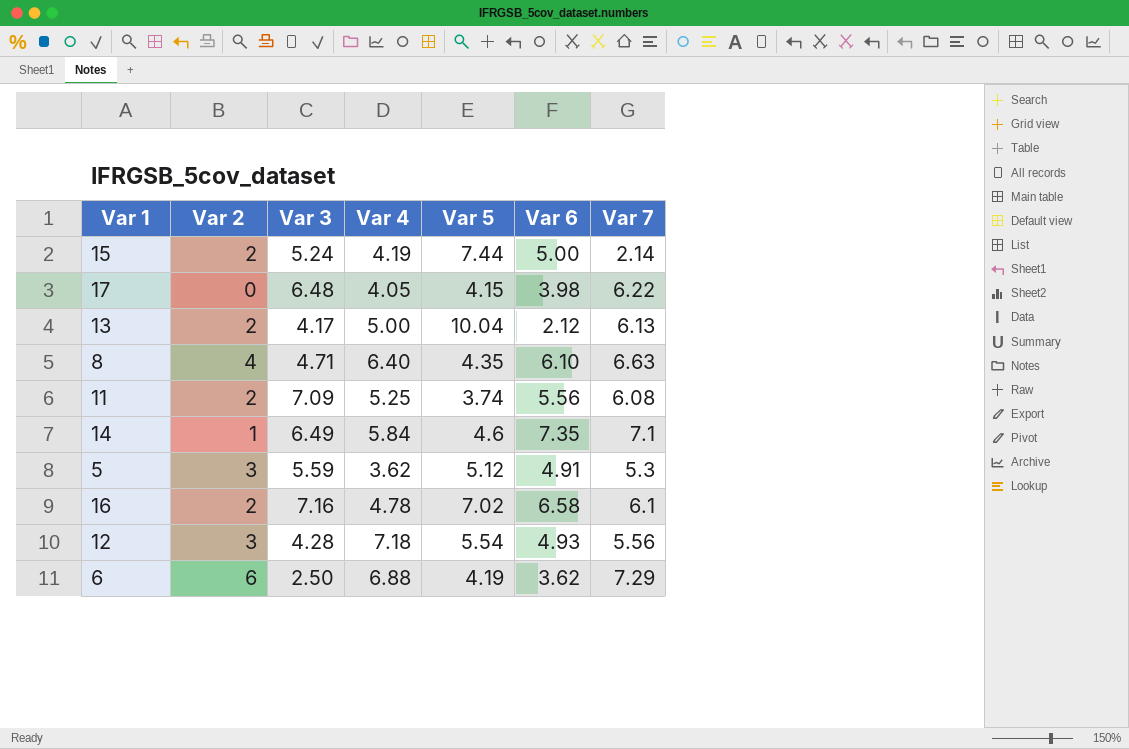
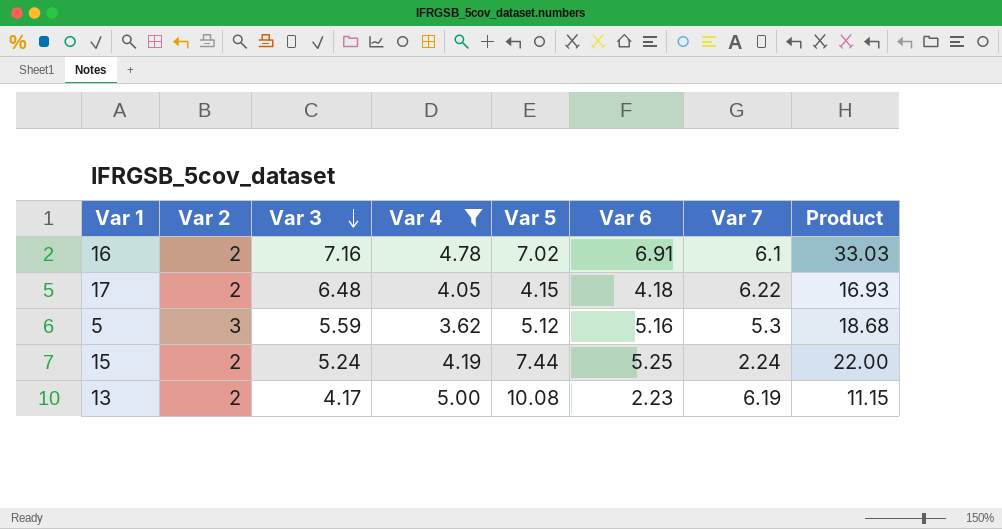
filter: none -> Var 4 <= 5.00
row order: none -> Var 3 descending
column Product | formula: none -> [Var 4] * [Var 6]
16 | Var 6: 6.58 -> 6.91
17 | Var 2: 0 -> 2
17 | Var 6: 3.98 -> 4.18
5 | Var 6: 4.91 -> 5.16
15 | Var 6: 5.00 -> 5.25
15 | Var 7: 2.14 -> 2.24
13 | Var 5: 10.04 -> 10.08
13 | Var 6: 2.12 -> 2.23
13 | Var 7: 6.13 -> 6.19

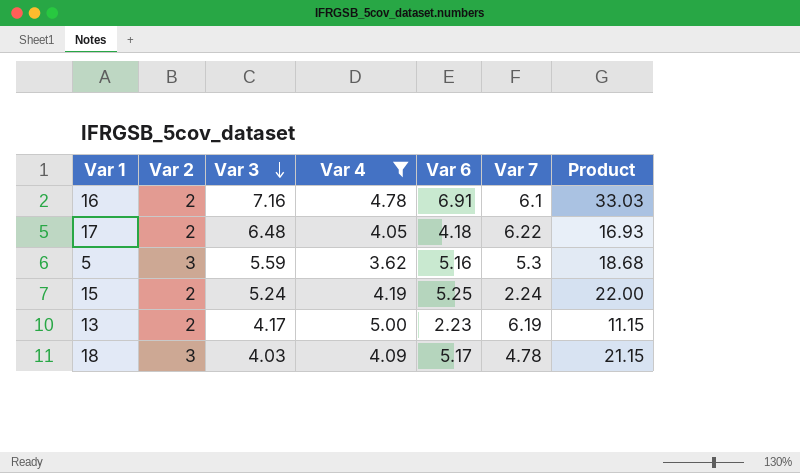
column Var 5 | position: 5 -> none
row 18: none -> 3 | 4.03 | 4.09 | 5.17 | 4.78 | 21.15

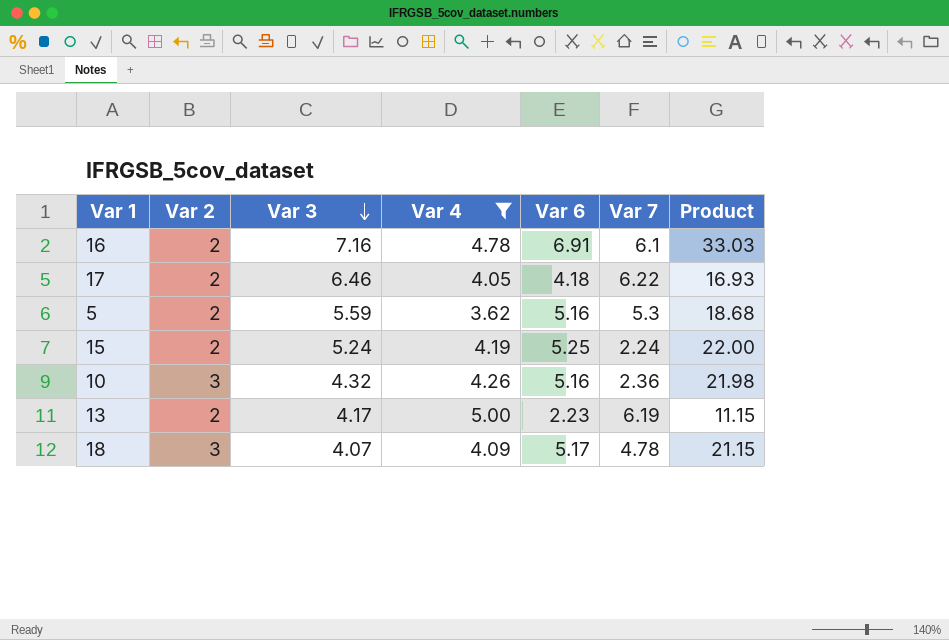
17 | Var 3: 6.48 -> 6.46
5 | Var 2: 3 -> 2
row 10: none -> 3 | 4.32 | 4.26 | 5.16 | 2.36 | 21.98
18 | Var 3: 4.03 -> 4.07

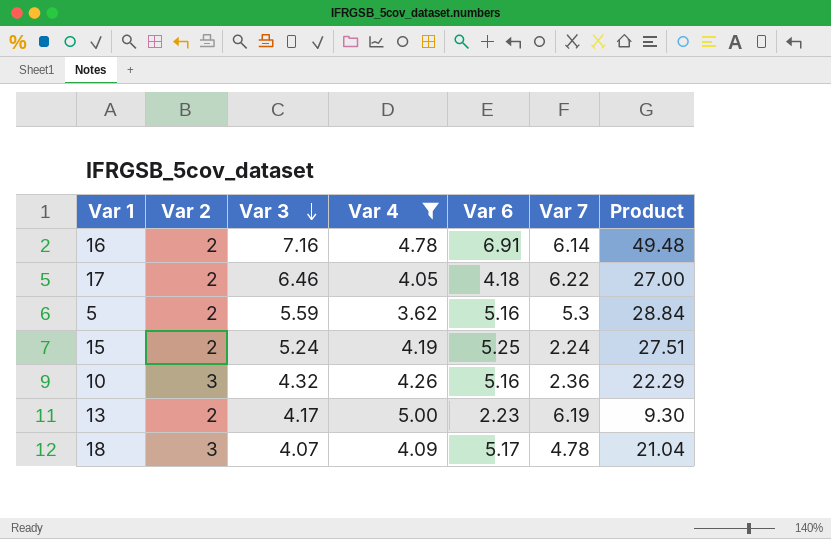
column Product | formula: [Var 4] * [Var 6] -> [Var 3] * [Var 6]
16 | Var 7: 6.1 -> 6.14

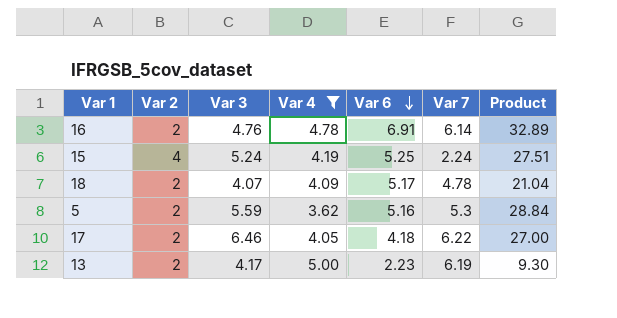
row order: Var 3 descending -> Var 6 descending
row 10: 3 | 4.32 | 4.26 | 5.16 | 2.36 | 22.29 -> none
16 | Var 3: 7.16 -> 4.76
16 | Product: 49.48 -> 32.89
15 | Var 2: 2 -> 4
18 | Var 2: 3 -> 2

